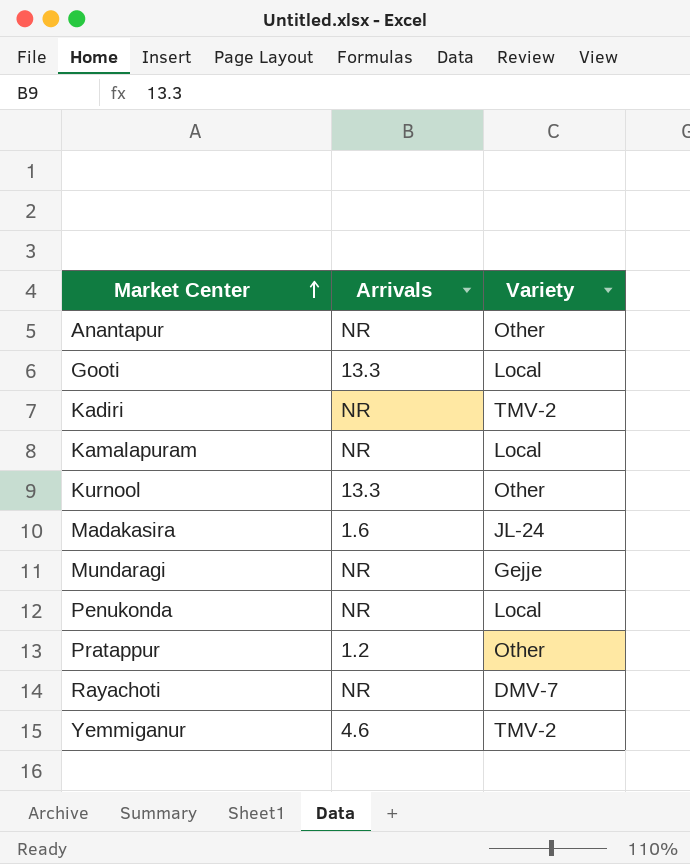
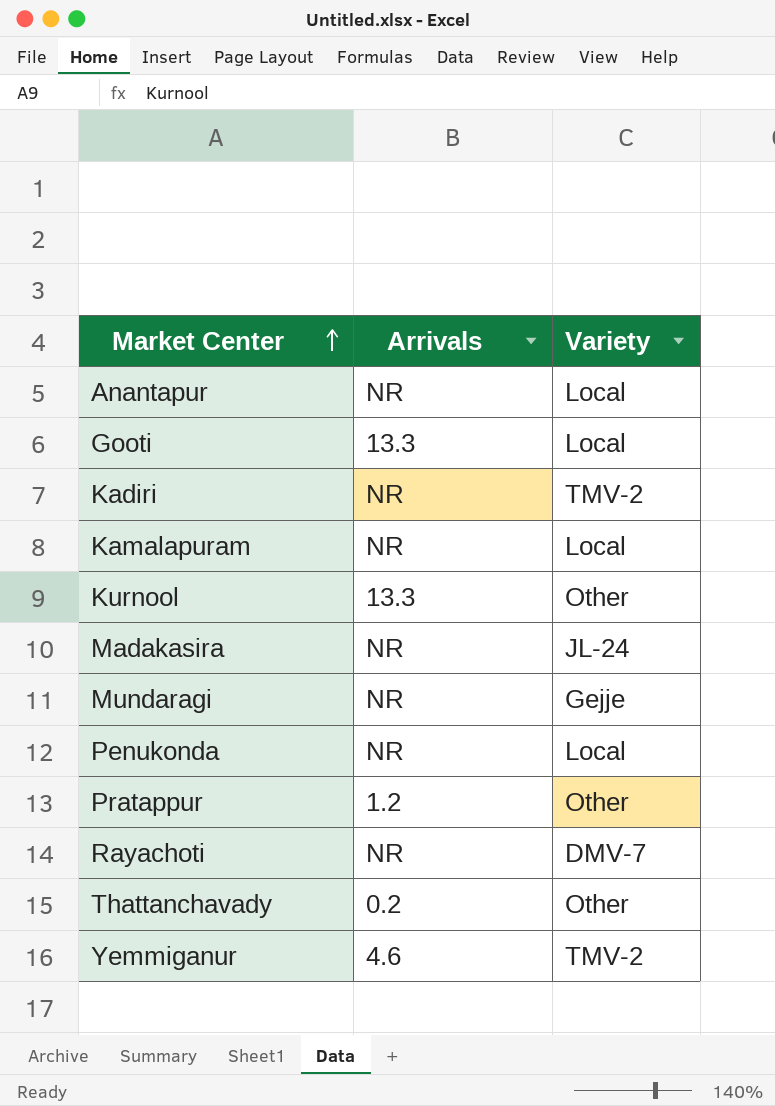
Anantapur | Variety: Other -> Local
Madakasira | Arrivals: 1.6 -> NR
row Thattanchavady: none -> 0.2 | Other

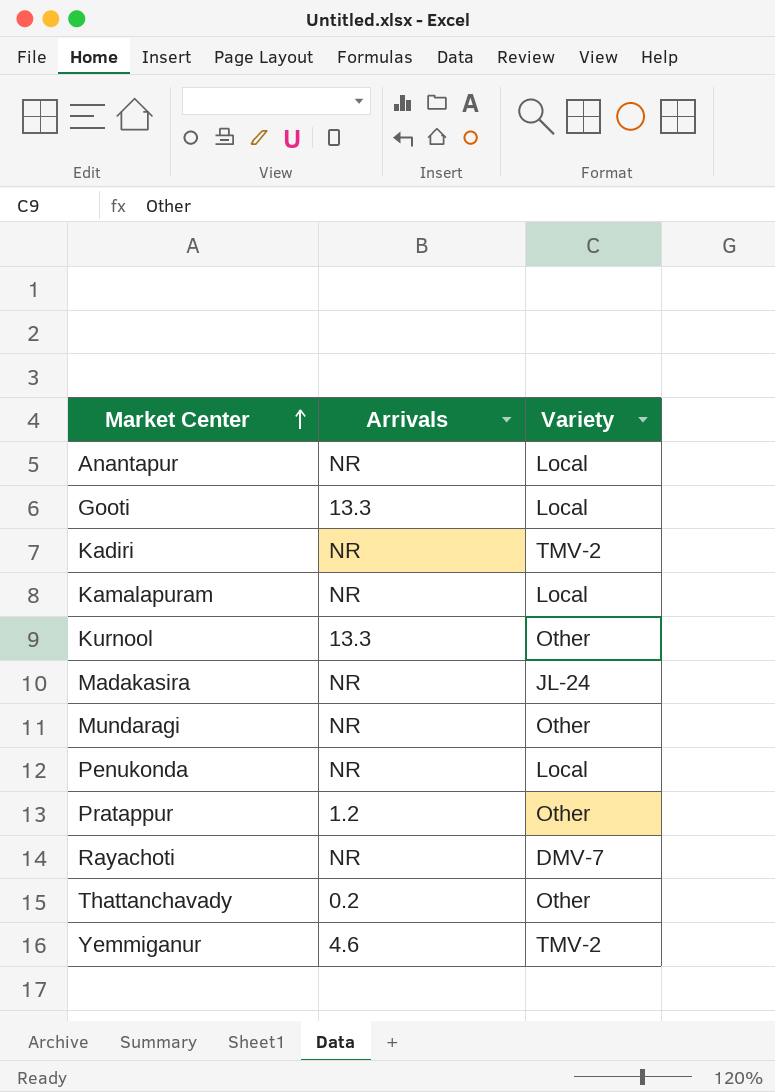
Mundaragi | Variety: Gejje -> Other

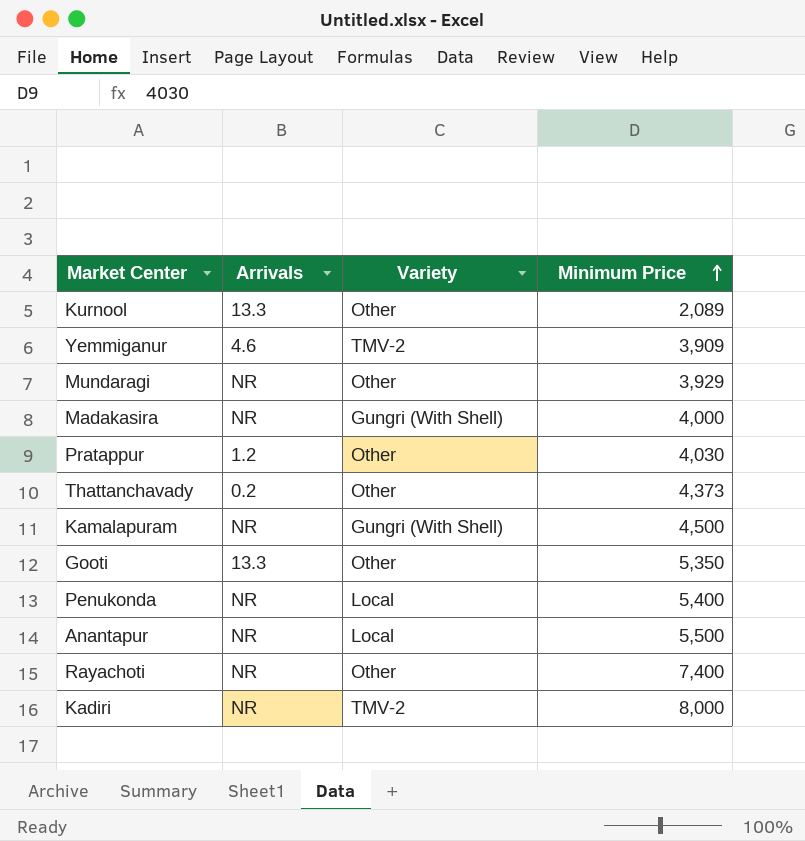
row order: Market Center ascending -> Minimum Price ascending
column Minimum Price | position: none -> 4
Madakasira | Variety: JL-24 -> Gungri (With Shell)
Kamalapuram | Variety: Local -> Gungri (With Shell)
Gooti | Variety: Local -> Other
Rayachoti | Variety: DMV-7 -> Other

